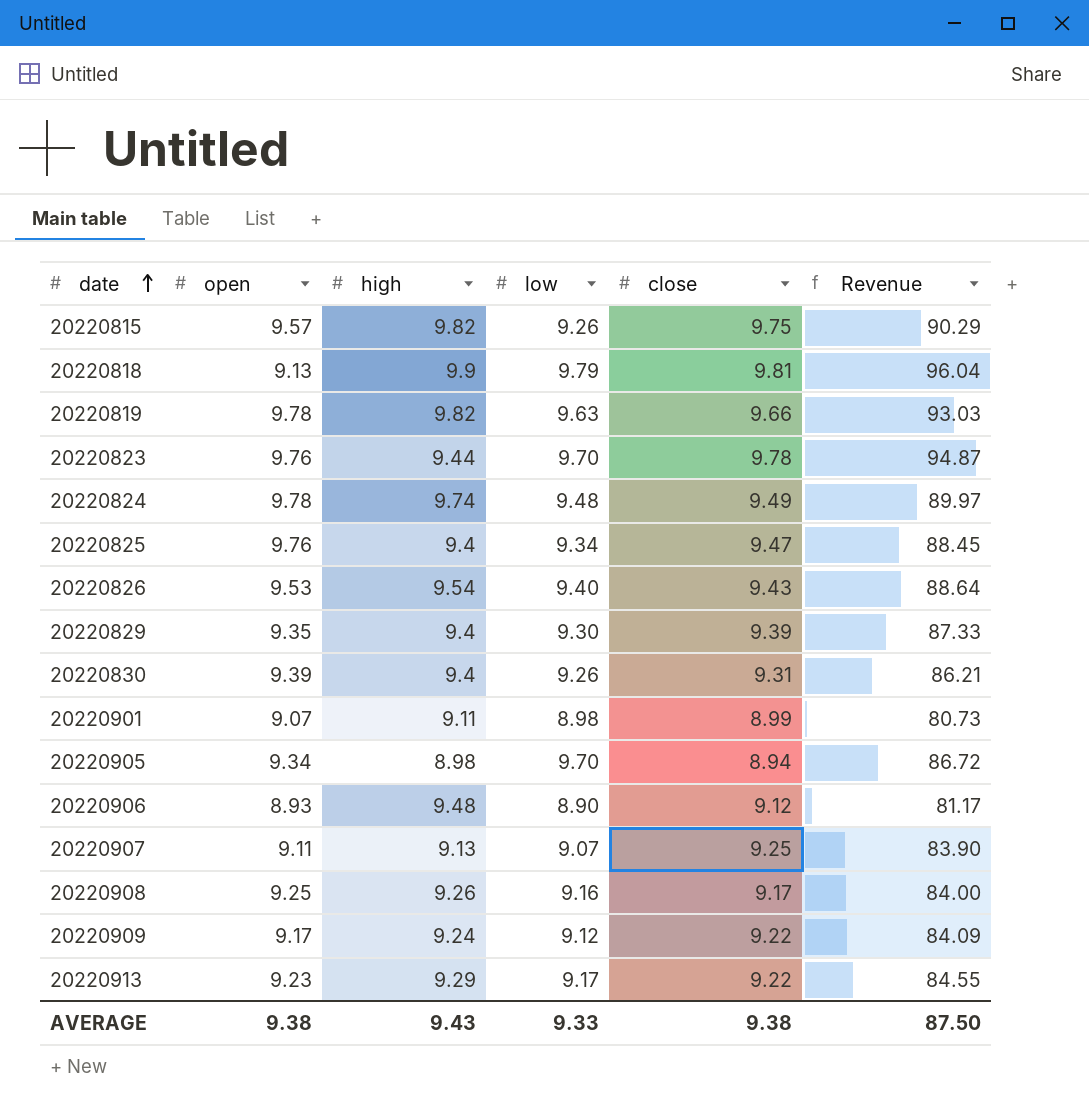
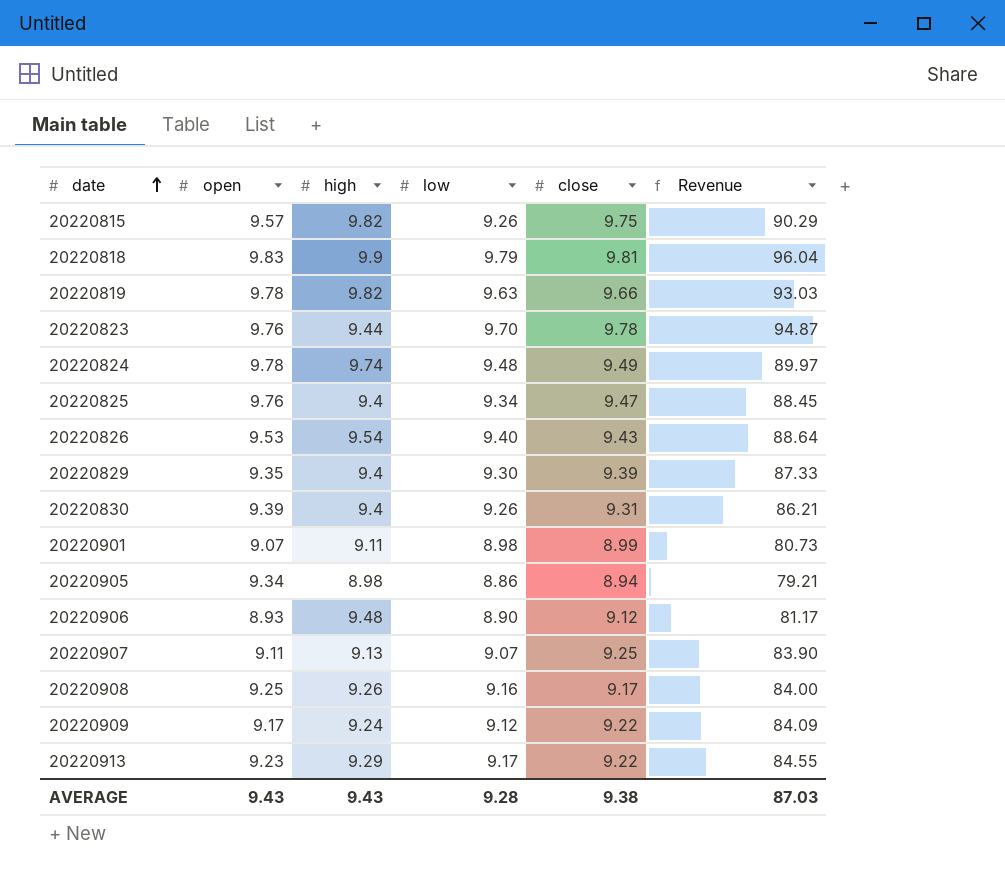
20220818 | open: 9.13 -> 9.83
20220905 | low: 9.70 -> 8.86
20220905 | Revenue: 86.72 -> 79.21
AVERAGE | open: 9.38 -> 9.43
AVERAGE | low: 9.33 -> 9.28
AVERAGE | Revenue: 87.50 -> 87.03

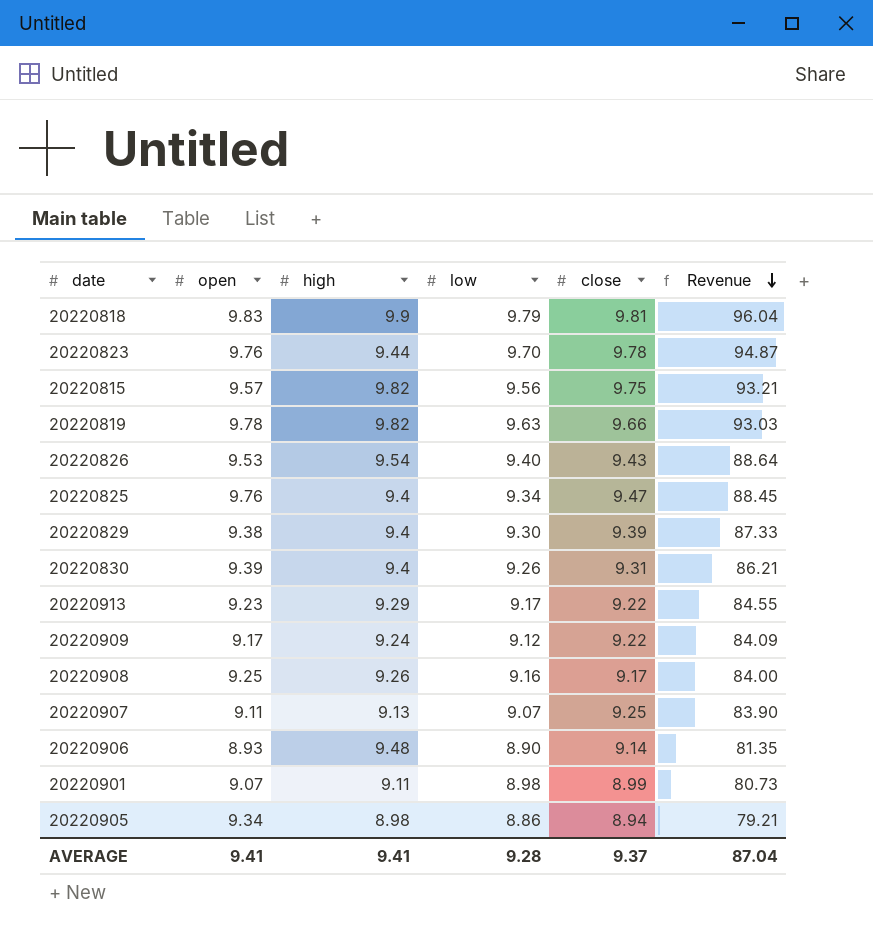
row order: date ascending -> Revenue descending
row 20220824: 9.78 | 9.74 | 9.48 | 9.49 | 89.97 -> none
20220815 | low: 9.26 -> 9.56
20220815 | Revenue: 90.29 -> 93.21
20220829 | open: 9.35 -> 9.38
20220906 | close: 9.12 -> 9.14
20220906 | Revenue: 81.17 -> 81.35
AVERAGE | open: 9.43 -> 9.41
AVERAGE | high: 9.43 -> 9.41
AVERAGE | close: 9.38 -> 9.37
AVERAGE | Revenue: 87.03 -> 87.04

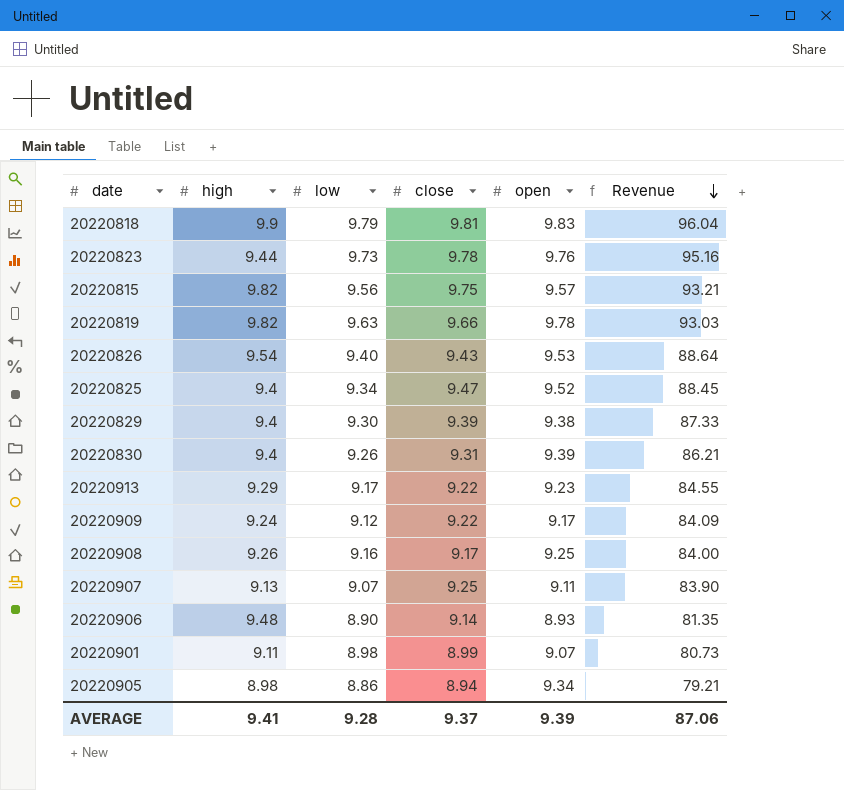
column open | position: 2 -> 5
20220823 | low: 9.70 -> 9.73
20220823 | Revenue: 94.87 -> 95.16
20220825 | open: 9.76 -> 9.52
AVERAGE | open: 9.41 -> 9.39
AVERAGE | Revenue: 87.04 -> 87.06

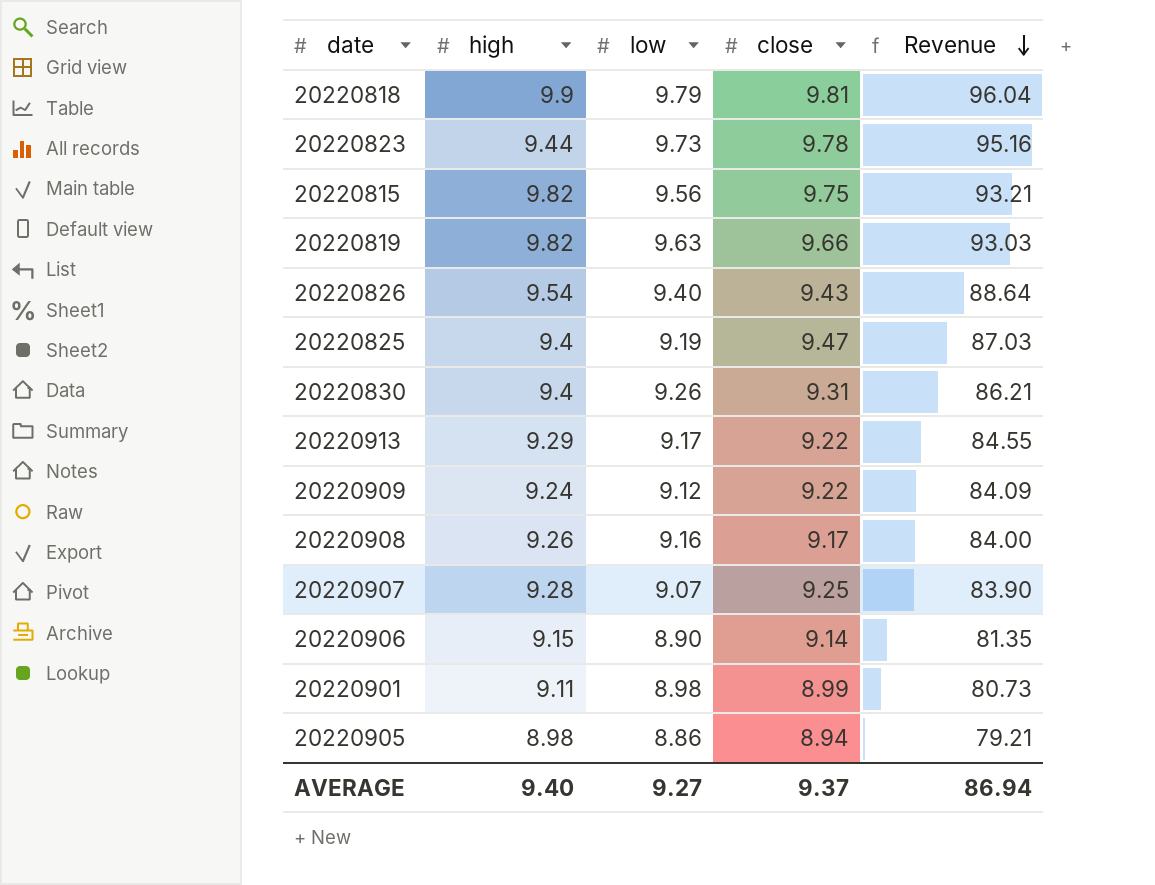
column open | position: 5 -> none
row 20220829: 9.4 | 9.30 | 9.39 | 9.38 | 87.33 -> none
20220825 | low: 9.34 -> 9.19
20220825 | Revenue: 88.45 -> 87.03
20220907 | high: 9.13 -> 9.28
20220906 | high: 9.48 -> 9.15
AVERAGE | high: 9.41 -> 9.40
AVERAGE | low: 9.28 -> 9.27
AVERAGE | Revenue: 87.06 -> 86.94

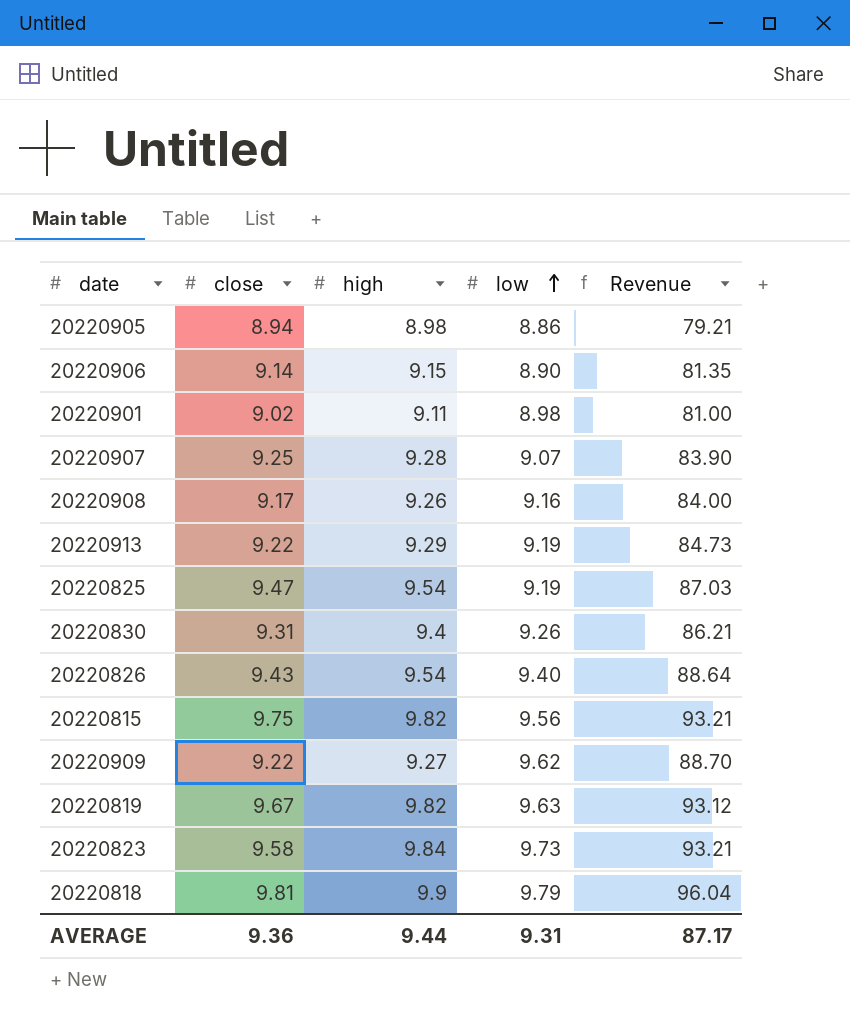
row order: Revenue descending -> low ascending
column close | position: 4 -> 2
20220901 | close: 8.99 -> 9.02
20220901 | Revenue: 80.73 -> 81.00
20220913 | low: 9.17 -> 9.19
20220913 | Revenue: 84.55 -> 84.73
20220825 | high: 9.4 -> 9.54
20220909 | high: 9.24 -> 9.27
20220909 | low: 9.12 -> 9.62
20220909 | Revenue: 84.09 -> 88.70
20220819 | close: 9.66 -> 9.67
20220819 | Revenue: 93.03 -> 93.12
20220823 | close: 9.78 -> 9.58
20220823 | high: 9.44 -> 9.84
20220823 | Revenue: 95.16 -> 93.21
AVERAGE | close: 9.37 -> 9.36
AVERAGE | high: 9.40 -> 9.44
AVERAGE | low: 9.27 -> 9.31
AVERAGE | Revenue: 86.94 -> 87.17

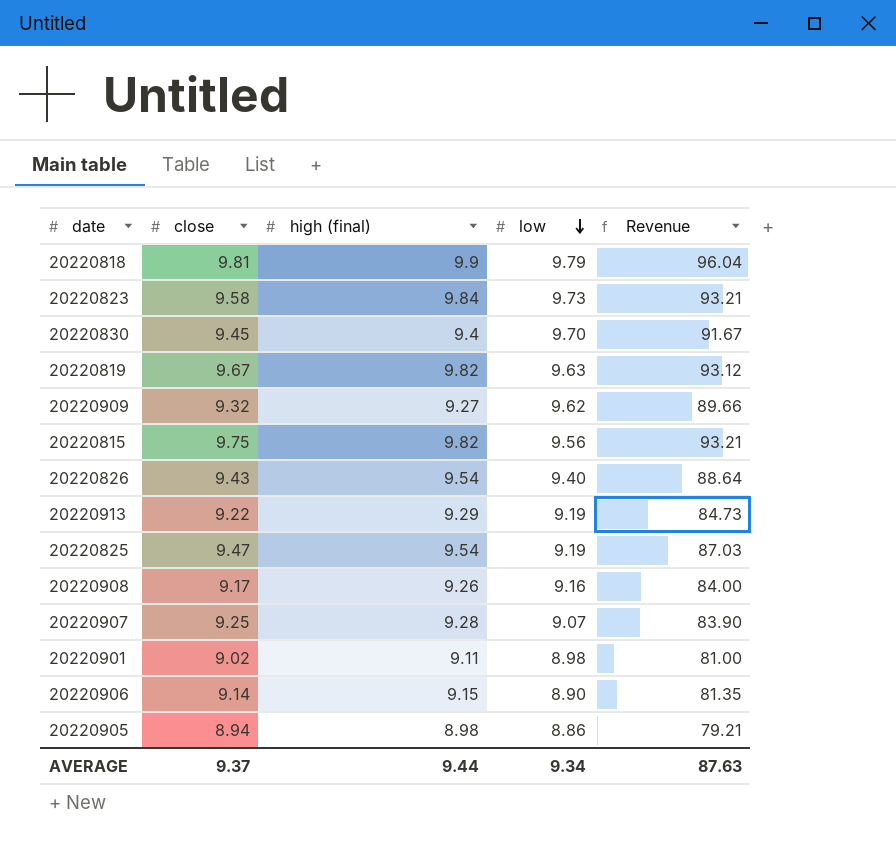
row order: low ascending -> low descending
column name: high -> high (final)
20220830 | close: 9.31 -> 9.45
20220830 | low: 9.26 -> 9.70
20220830 | Revenue: 86.21 -> 91.67
20220909 | close: 9.22 -> 9.32
20220909 | Revenue: 88.70 -> 89.66
AVERAGE | close: 9.36 -> 9.37
AVERAGE | low: 9.31 -> 9.34
AVERAGE | Revenue: 87.17 -> 87.63

